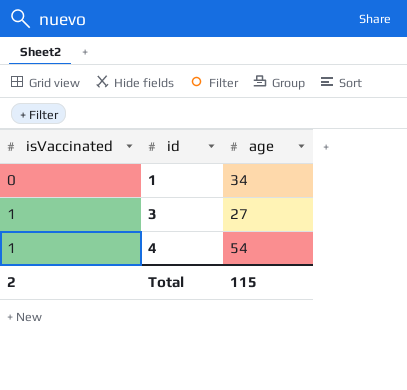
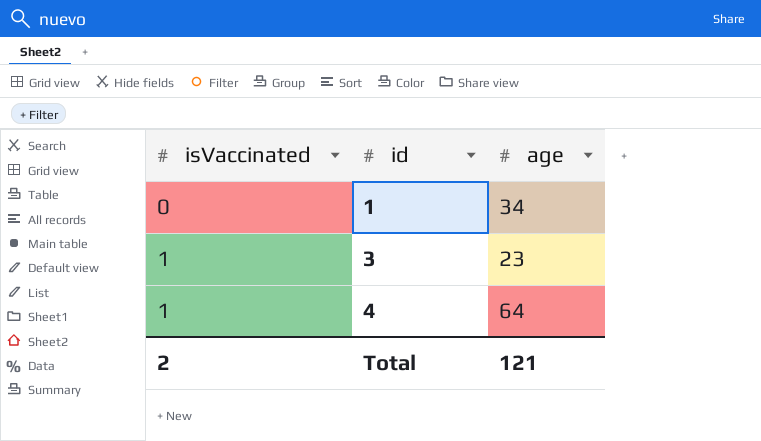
3 | age: 27 -> 23
4 | age: 54 -> 64
Total | age: 115 -> 121

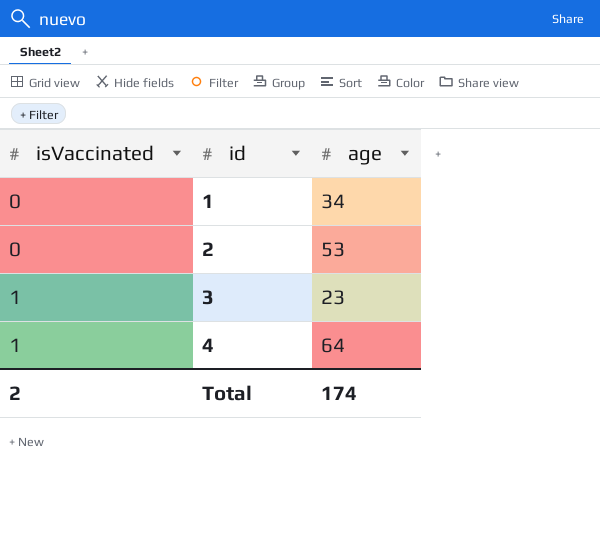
row 2: none -> 0 | 53
Total | age: 121 -> 174

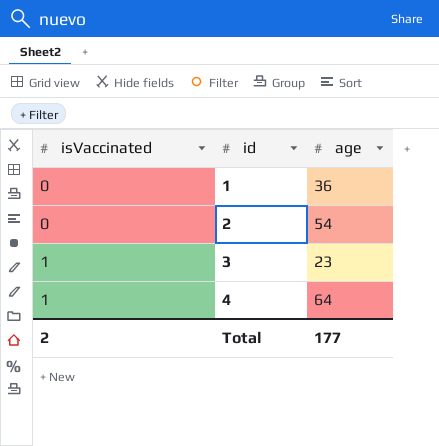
1 | age: 34 -> 36
2 | age: 53 -> 54
Total | age: 174 -> 177

